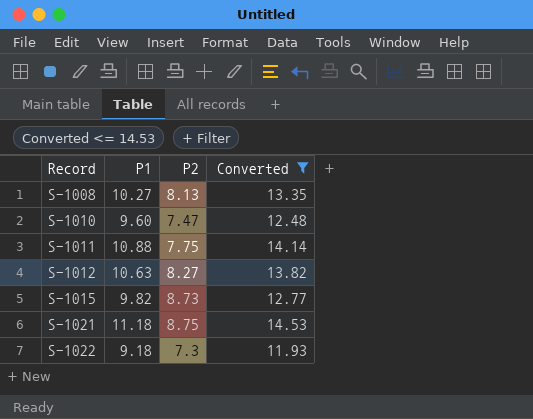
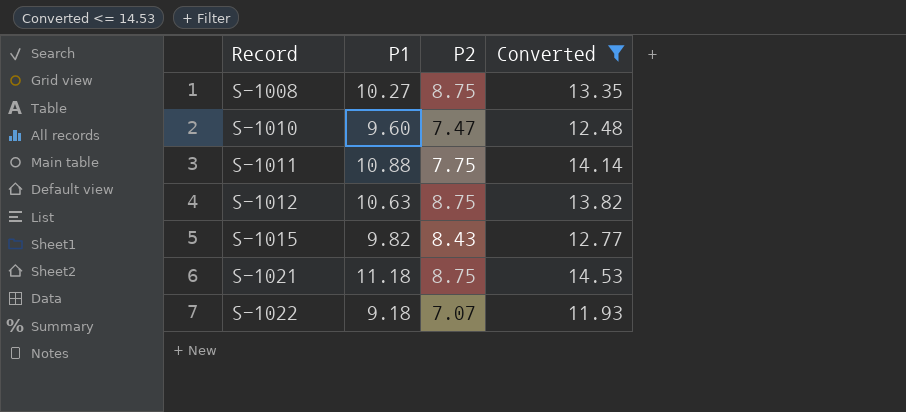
S-1008 | P2: 8.13 -> 8.75
S-1012 | P2: 8.27 -> 8.75
S-1015 | P2: 8.73 -> 8.43
S-1022 | P2: 7.3 -> 7.07

